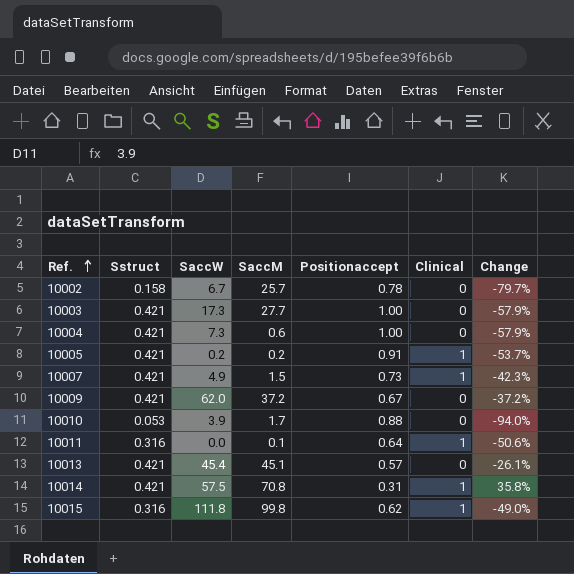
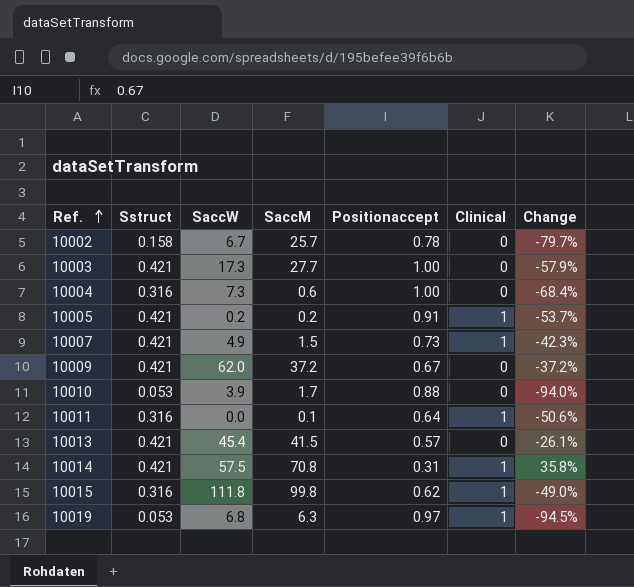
10004 | Sstruct: 0.421 -> 0.316
10004 | Change: -57.9% -> -68.4%
10013 | SaccM: 45.1 -> 41.5
row 10019: none -> 0.053 | 6.8 | 6.3 | 0.97 | 1 | -94.5%

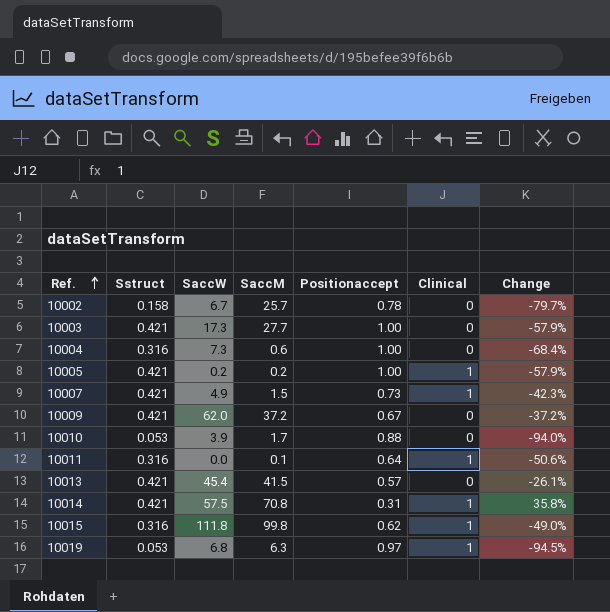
10005 | Positionaccept: 0.91 -> 1.00
10005 | Change: -53.7% -> -57.9%

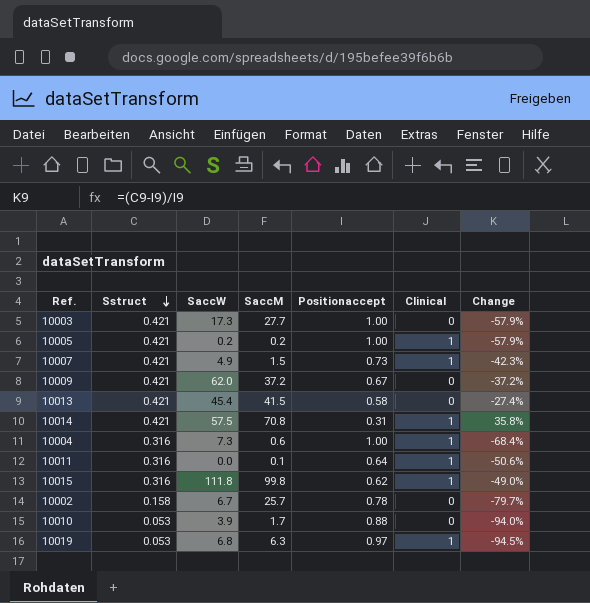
row order: Ref. ascending -> Sstruct descending
10013 | Positionaccept: 0.57 -> 0.58
10013 | Change: -26.1% -> -27.4%
10004 | Clinical: 0 -> 1

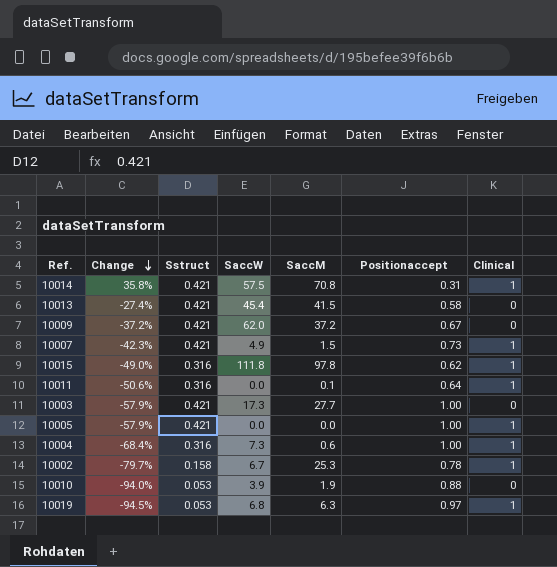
row order: Sstruct descending -> Change descending
column Change | position: 7 -> 2
10015 | SaccM: 99.8 -> 97.8
10005 | SaccW: 0.2 -> 0.0
10005 | SaccM: 0.2 -> 0.0
10002 | SaccM: 25.7 -> 25.3
10002 | Clinical: 0 -> 1
10010 | SaccM: 1.7 -> 1.9

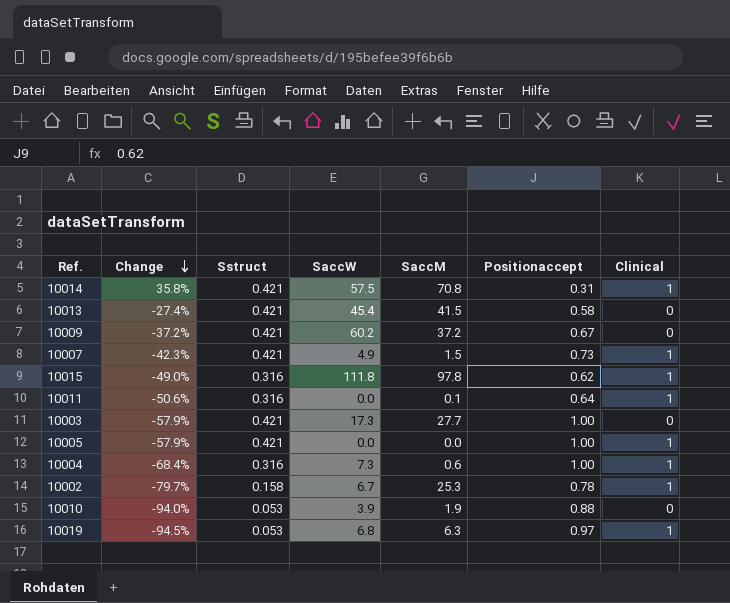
10009 | SaccW: 62.0 -> 60.2

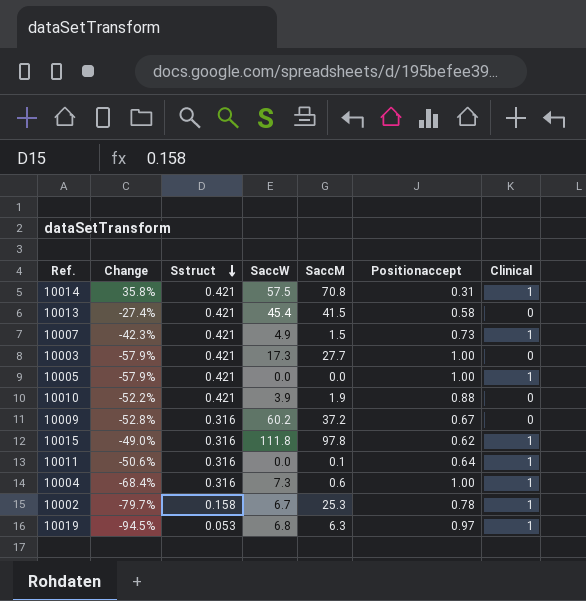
row order: Change descending -> Sstruct descending
10010 | Change: -94.0% -> -52.2%
10010 | Sstruct: 0.053 -> 0.421
10009 | Change: -37.2% -> -52.8%
10009 | Sstruct: 0.421 -> 0.316

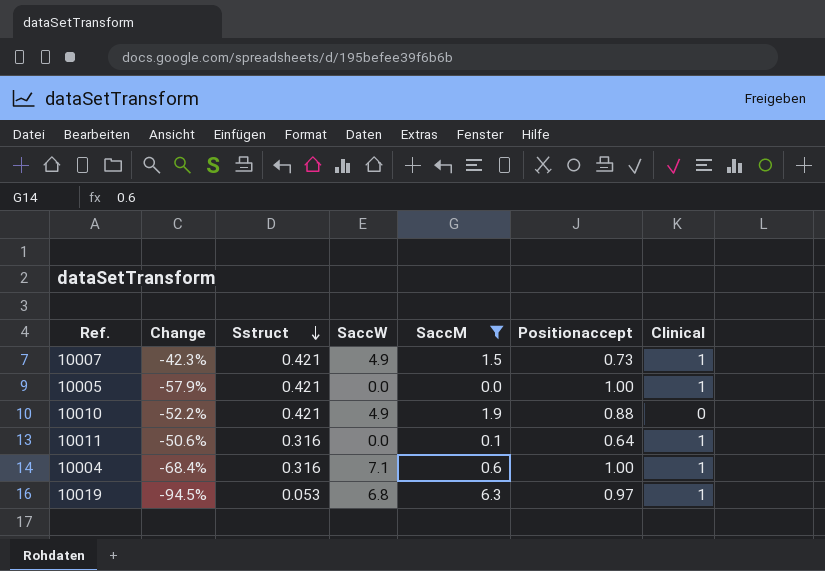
filter: none -> SaccM <= 6.3
10010 | SaccW: 3.9 -> 4.9
10004 | SaccW: 7.3 -> 7.1

